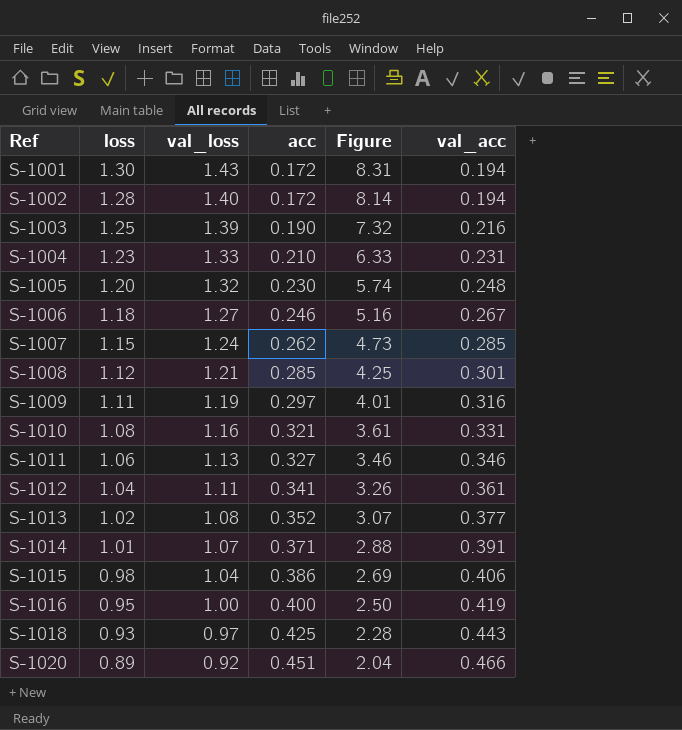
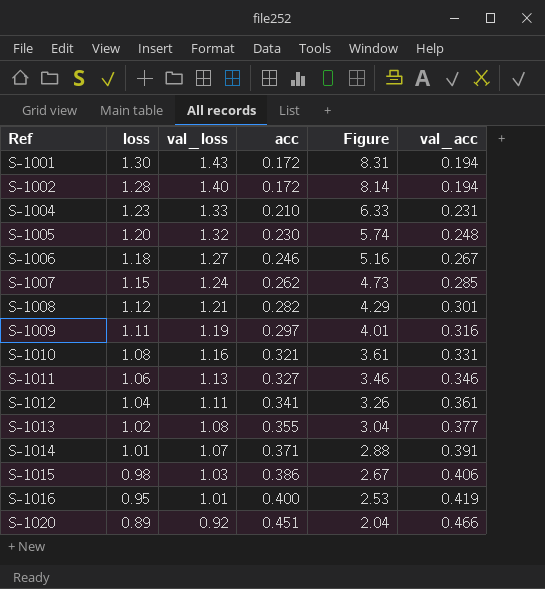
row S-1003: 1.25 | 1.39 | 0.190 | 7.32 | 0.216 -> none
row S-1018: 0.93 | 0.97 | 0.425 | 2.28 | 0.443 -> none
S-1008 | acc: 0.285 -> 0.282
S-1008 | Figure: 4.25 -> 4.29
S-1013 | acc: 0.352 -> 0.355
S-1013 | Figure: 3.07 -> 3.04
S-1015 | val_loss: 1.04 -> 1.03
S-1015 | Figure: 2.69 -> 2.67
S-1016 | val_loss: 1.00 -> 1.01
S-1016 | Figure: 2.50 -> 2.53

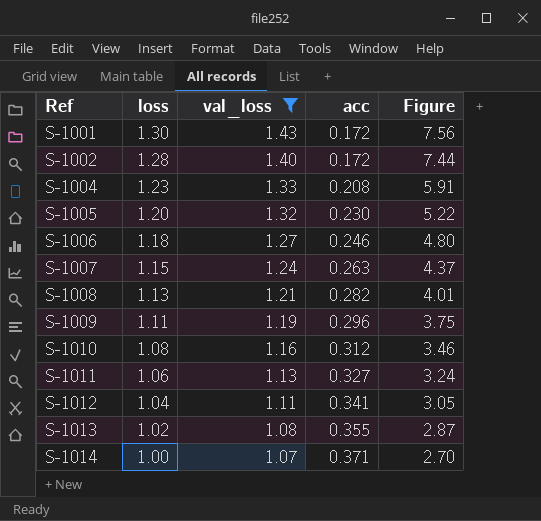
filter: none -> val_loss >= 1.07
column val_acc | position: 6 -> none
column Figure | formula: [val_loss] / [acc] -> [loss] / [acc]
S-1004 | acc: 0.210 -> 0.208
S-1007 | acc: 0.262 -> 0.263
S-1008 | loss: 1.12 -> 1.13
S-1009 | acc: 0.297 -> 0.296
S-1010 | acc: 0.321 -> 0.312
S-1014 | loss: 1.01 -> 1.00

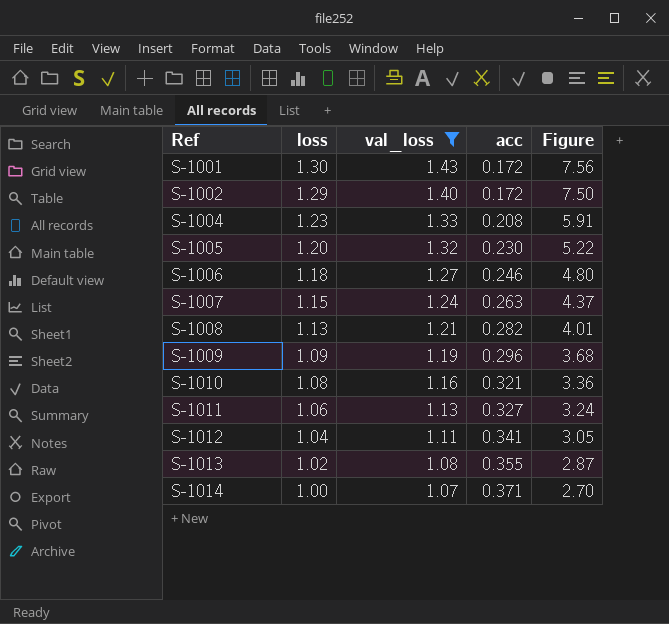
S-1002 | loss: 1.28 -> 1.29
S-1002 | Figure: 7.44 -> 7.50
S-1009 | loss: 1.11 -> 1.09
S-1009 | Figure: 3.75 -> 3.68
S-1010 | acc: 0.312 -> 0.321
S-1010 | Figure: 3.46 -> 3.36

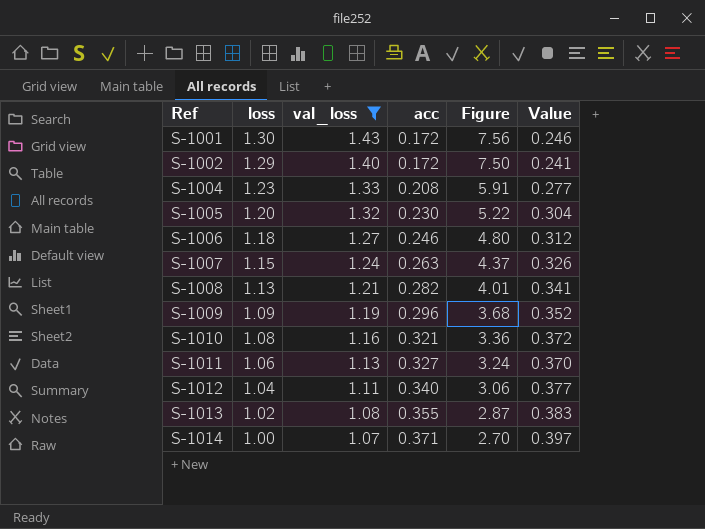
column Value | formula: none -> [val_loss] * [acc]
S-1012 | acc: 0.341 -> 0.340
S-1012 | Figure: 3.05 -> 3.06

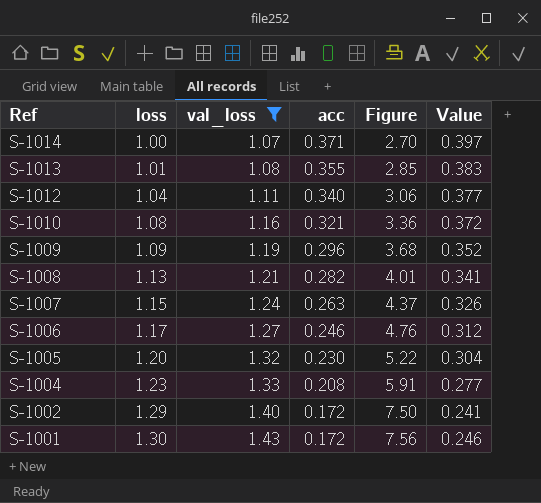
row order: Ref ascending -> Ref descending
row S-1011: 1.06 | 1.13 | 0.327 | 3.24 | 0.370 -> none
S-1013 | loss: 1.02 -> 1.01
S-1013 | Figure: 2.87 -> 2.85
S-1006 | loss: 1.18 -> 1.17
S-1006 | Figure: 4.80 -> 4.76

